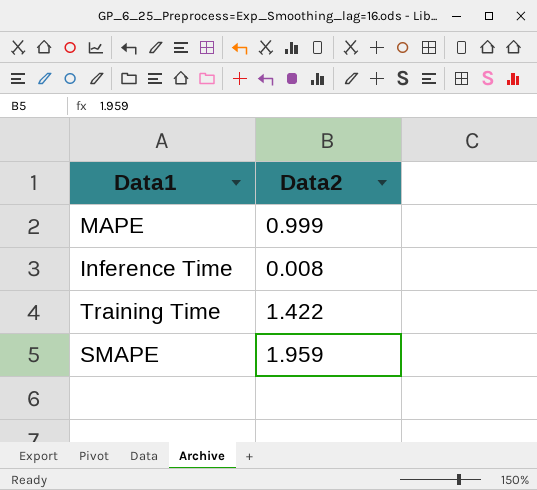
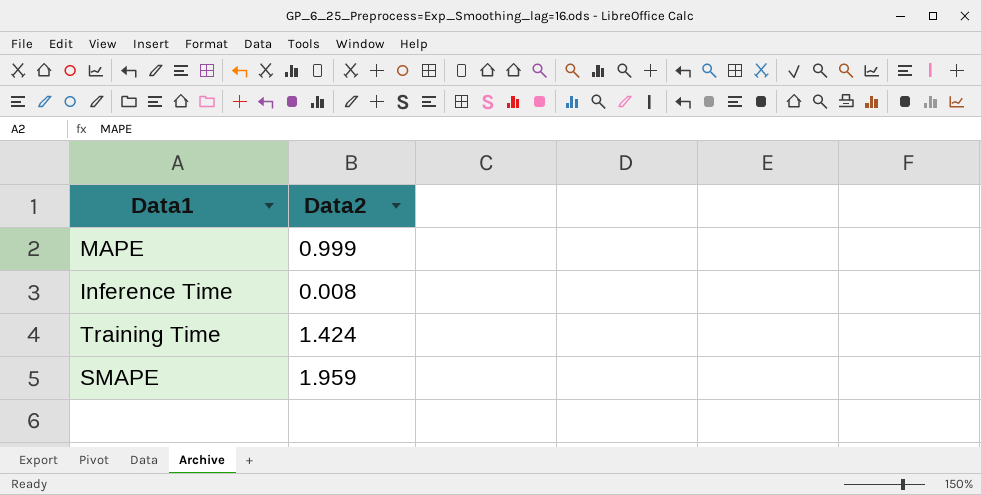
Training Time | Data2: 1.422 -> 1.424

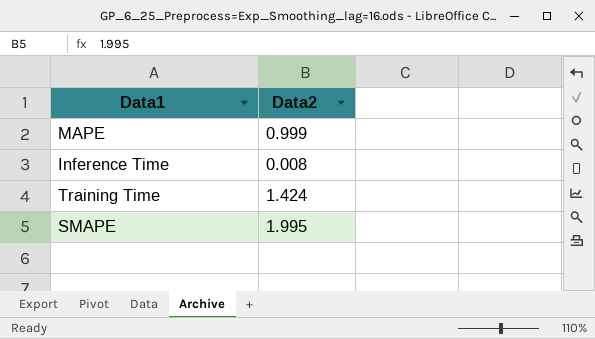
SMAPE | Data2: 1.959 -> 1.995

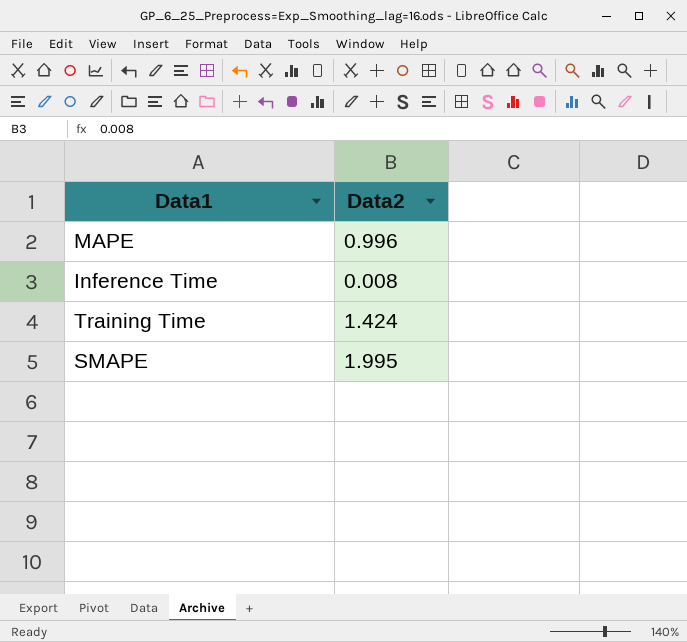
MAPE | Data2: 0.999 -> 0.996

